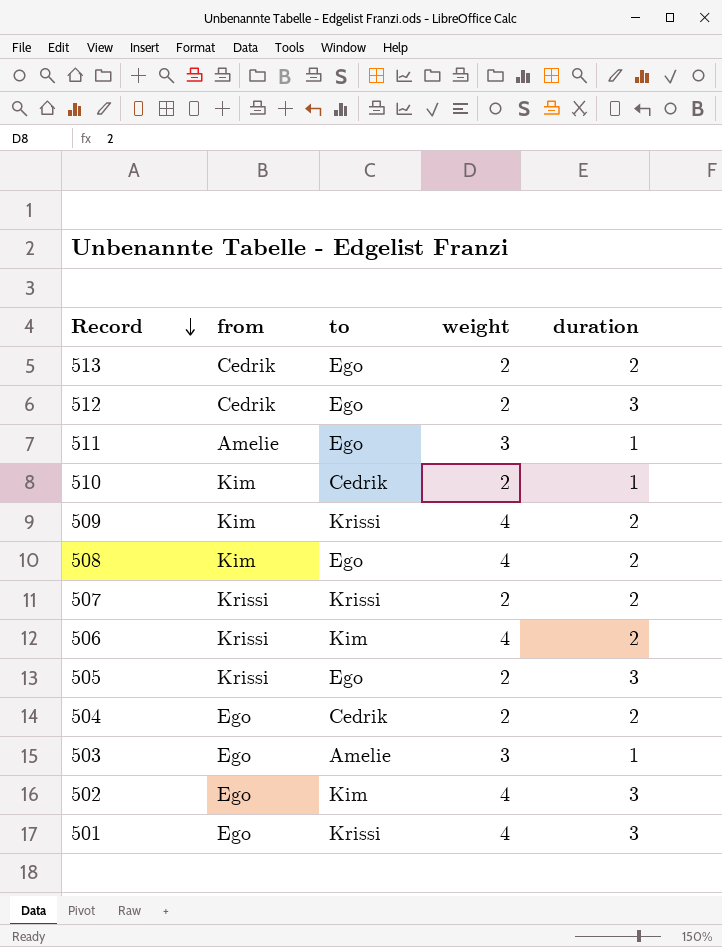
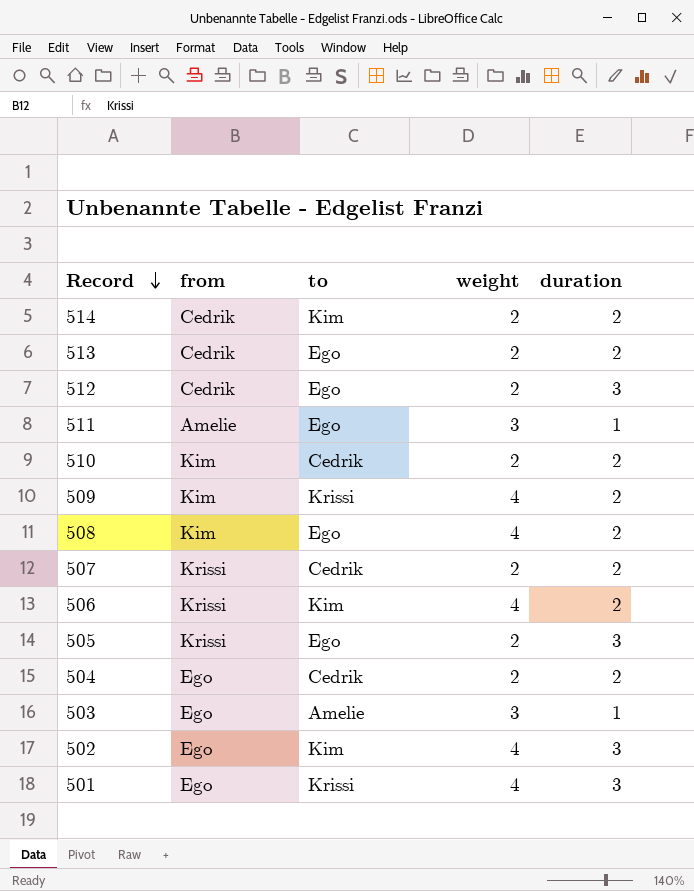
row 514: none -> Cedrik | Kim | 2 | 2
510 | duration: 1 -> 2
507 | to: Krissi -> Cedrik

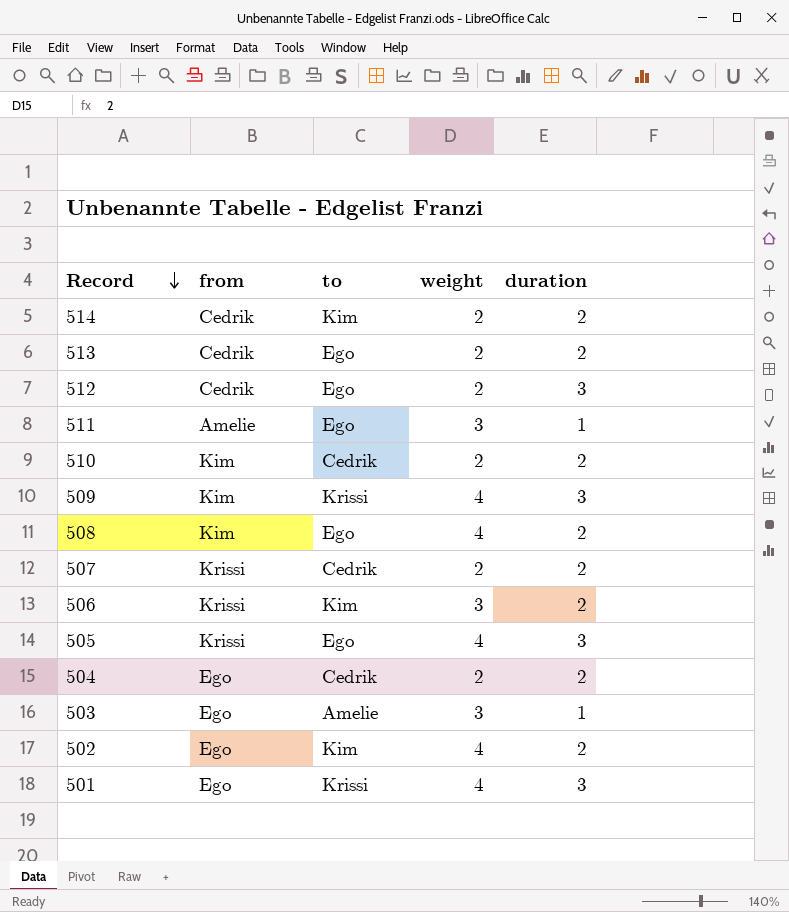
509 | duration: 2 -> 3
506 | weight: 4 -> 3
505 | weight: 2 -> 4
502 | duration: 3 -> 2

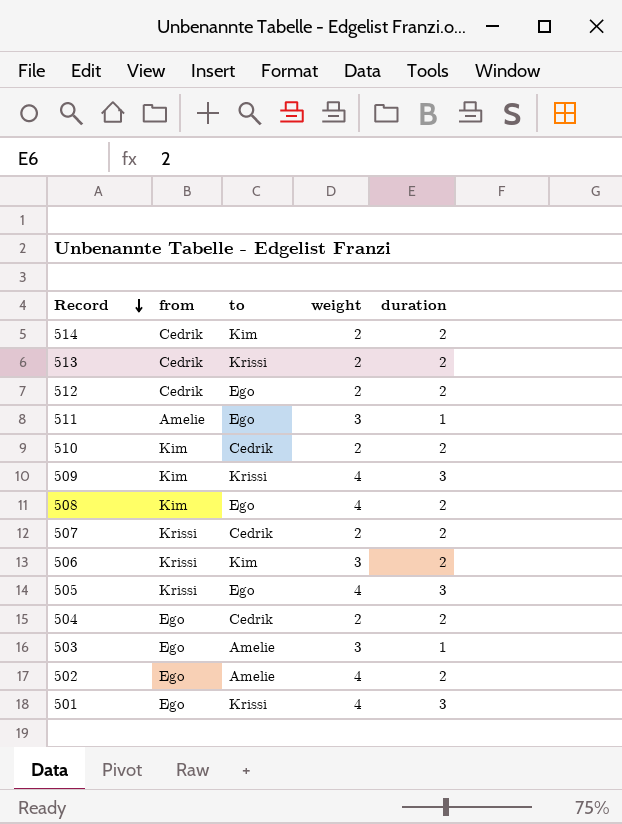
513 | to: Ego -> Krissi
512 | duration: 3 -> 2
502 | to: Kim -> Amelie

